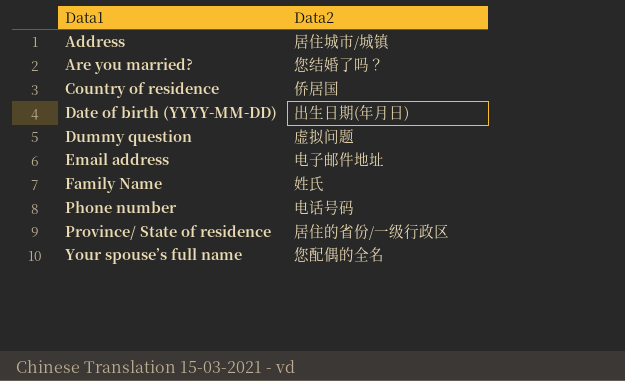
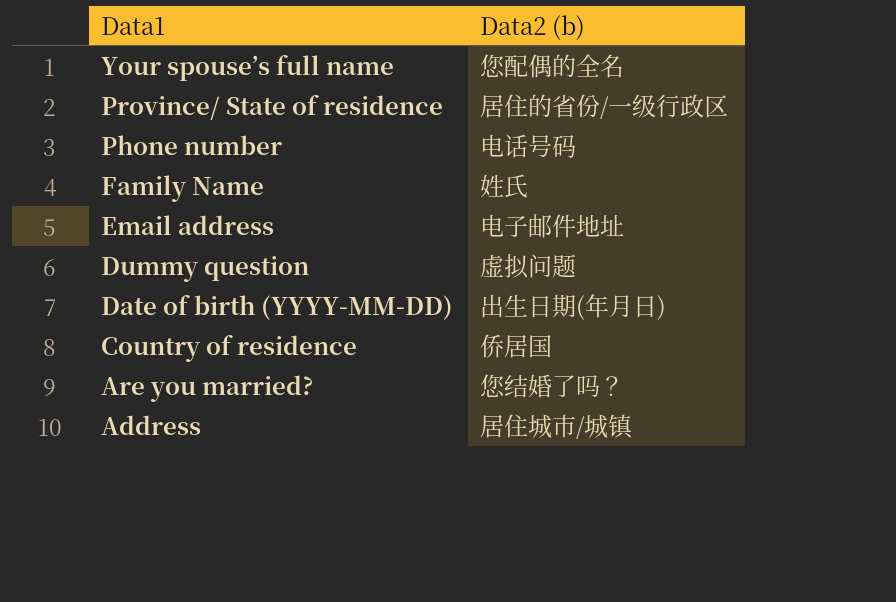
row order: Data1 ascending -> Data1 descending
column name: Data2 -> Data2 (b)

